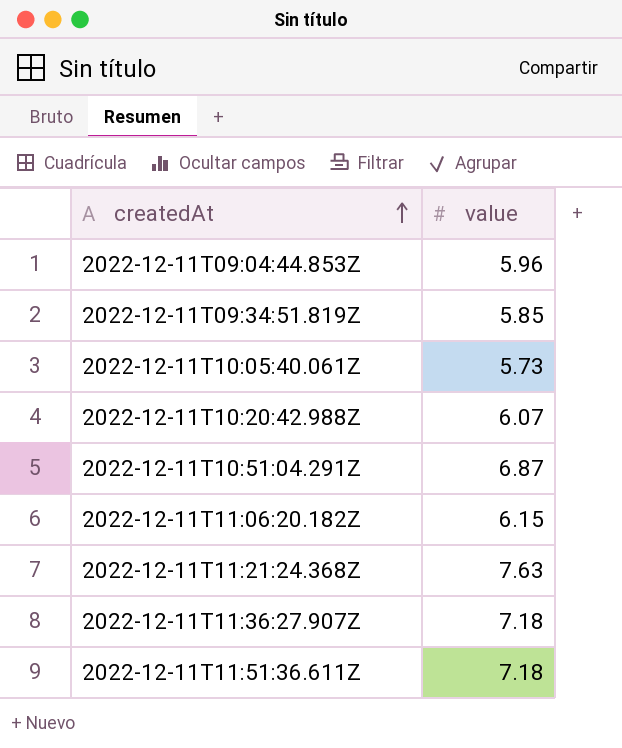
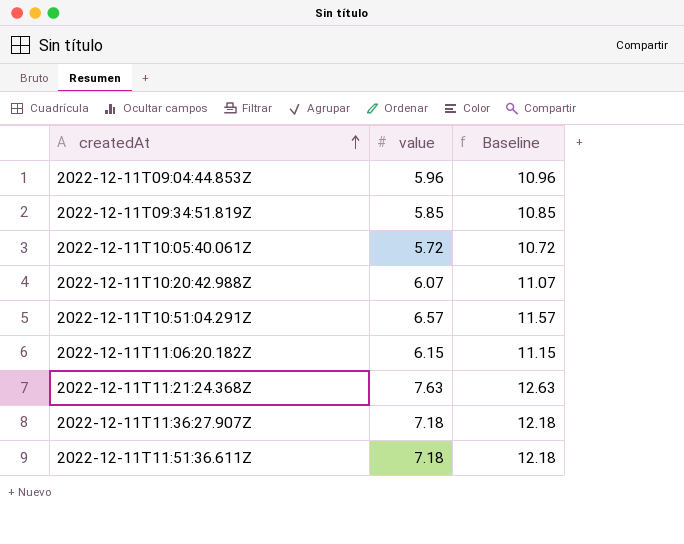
column Baseline | formula: none -> [value] + 5
2022-12-11T10:05:40.061Z | value: 5.73 -> 5.72
2022-12-11T10:51:04.291Z | value: 6.87 -> 6.57

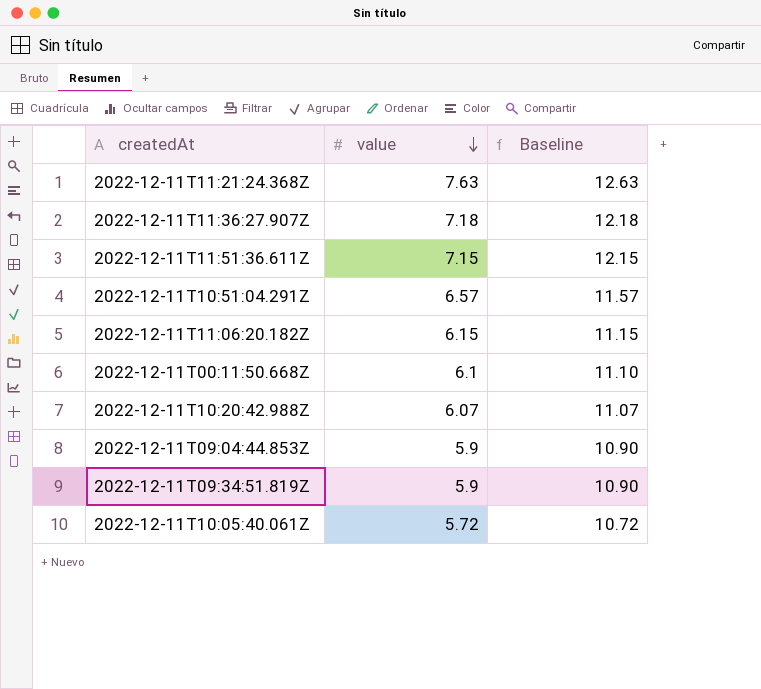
row order: createdAt ascending -> value descending
2022-12-11T11:51:36.611Z | value: 7.18 -> 7.15
2022-12-11T11:51:36.611Z | Baseline: 12.18 -> 12.15
row 2022-12-11T00:11:50.668Z: none -> 6.1 | 11.10
2022-12-11T09:04:44.853Z | value: 5.96 -> 5.9
2022-12-11T09:04:44.853Z | Baseline: 10.96 -> 10.90
2022-12-11T09:34:51.819Z | value: 5.85 -> 5.9
2022-12-11T09:34:51.819Z | Baseline: 10.85 -> 10.90

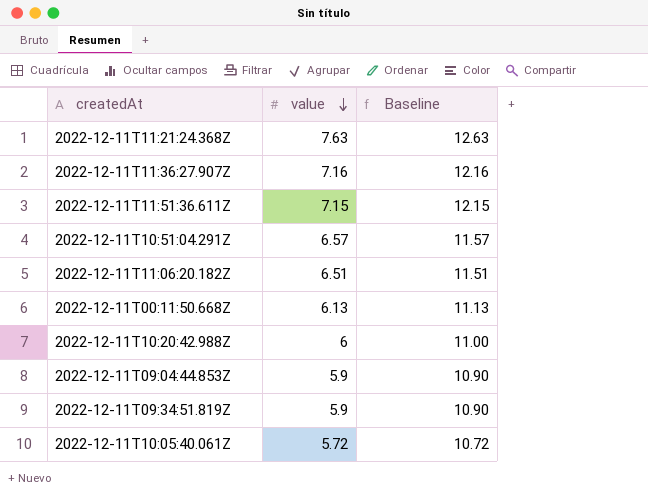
2022-12-11T11:36:27.907Z | value: 7.18 -> 7.16
2022-12-11T11:36:27.907Z | Baseline: 12.18 -> 12.16
2022-12-11T11:06:20.182Z | value: 6.15 -> 6.51
2022-12-11T11:06:20.182Z | Baseline: 11.15 -> 11.51
2022-12-11T00:11:50.668Z | value: 6.1 -> 6.13
2022-12-11T00:11:50.668Z | Baseline: 11.10 -> 11.13
2022-12-11T10:20:42.988Z | value: 6.07 -> 6
2022-12-11T10:20:42.988Z | Baseline: 11.07 -> 11.00

